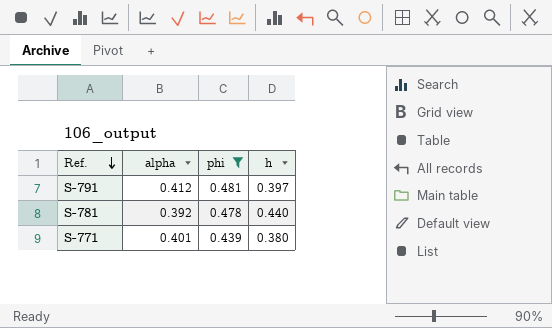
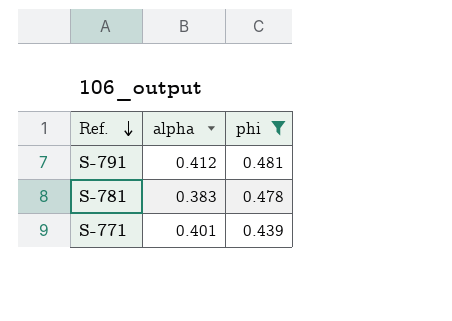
column h | position: 4 -> none
S-781 | alpha: 0.392 -> 0.383

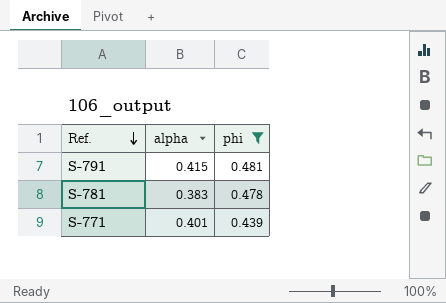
S-791 | alpha: 0.412 -> 0.415

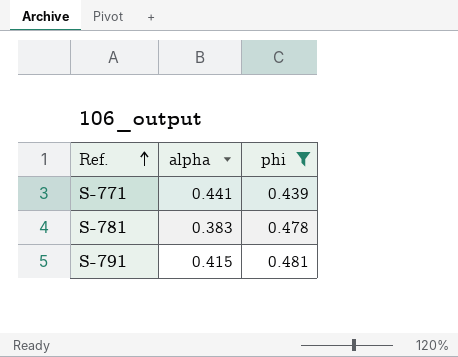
row order: Ref. descending -> Ref. ascending
S-771 | alpha: 0.401 -> 0.441

